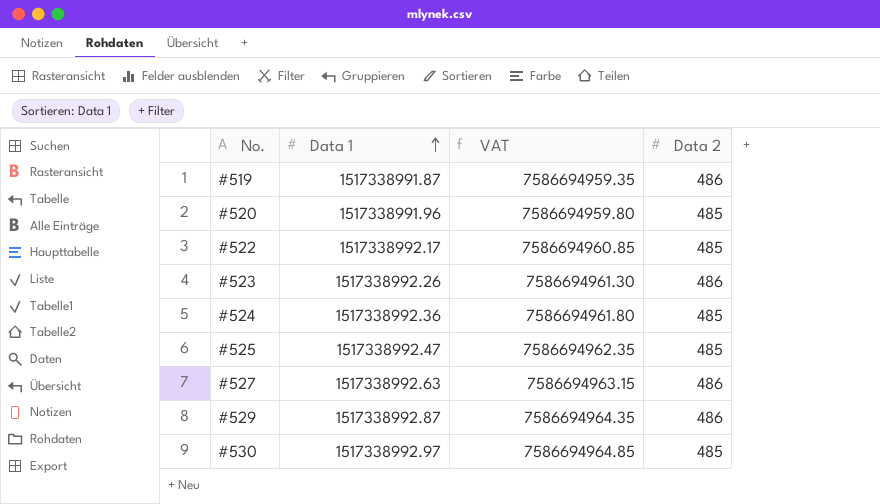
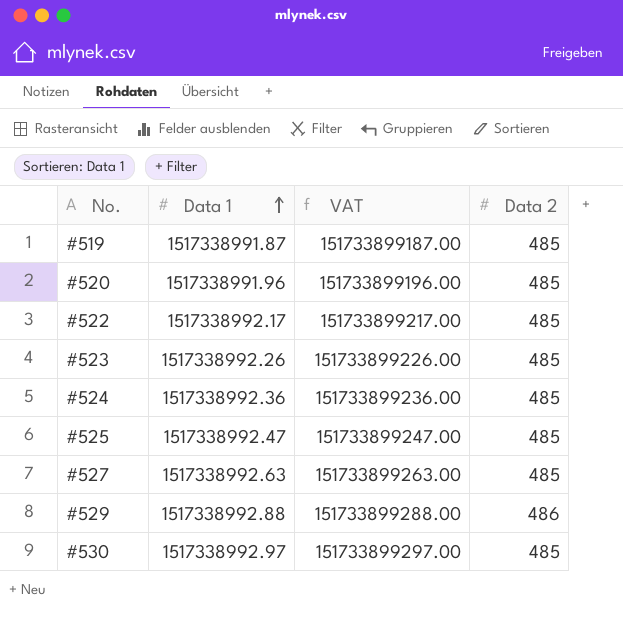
column VAT | formula: [Data 1] * 5 -> [Data 1] * 100
#519 | Data 2: 486 -> 485
#523 | Data 2: 486 -> 485
#527 | Data 2: 486 -> 485
#529 | Data 1: 1517338992.87 -> 1517338992.88

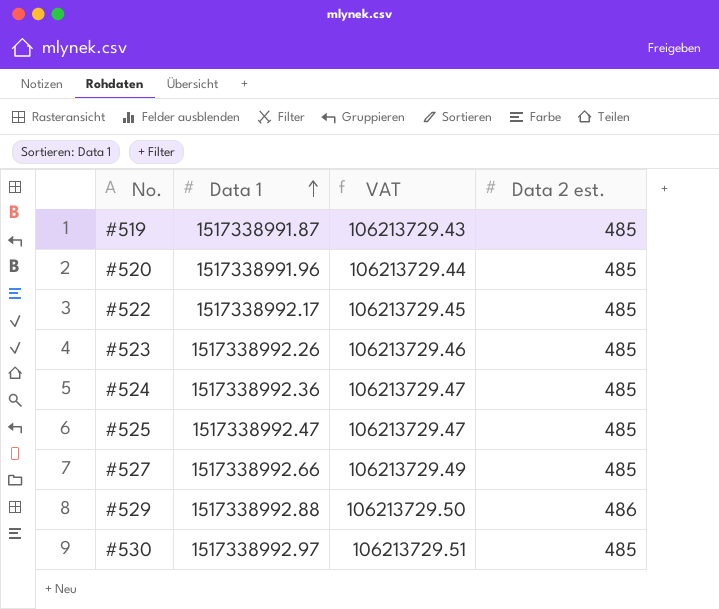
column VAT | formula: [Data 1] * 100 -> [Data 1] * 0.07
column name: Data 2 -> Data 2 est.
#527 | Data 1: 1517338992.63 -> 1517338992.66

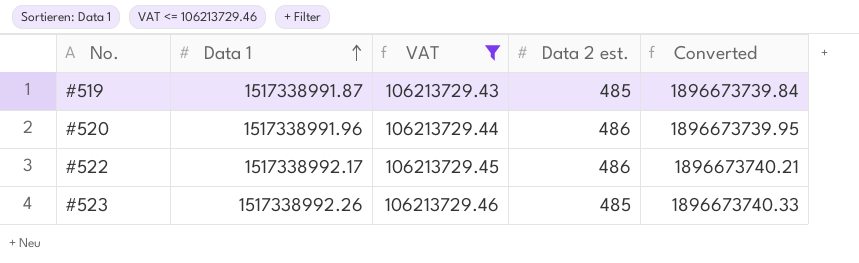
filter: none -> VAT <= 106213729.46
column Converted | formula: none -> [Data 1] * 1.25
#520 | Data 2 est.: 485 -> 486
#522 | Data 2 est.: 485 -> 486

